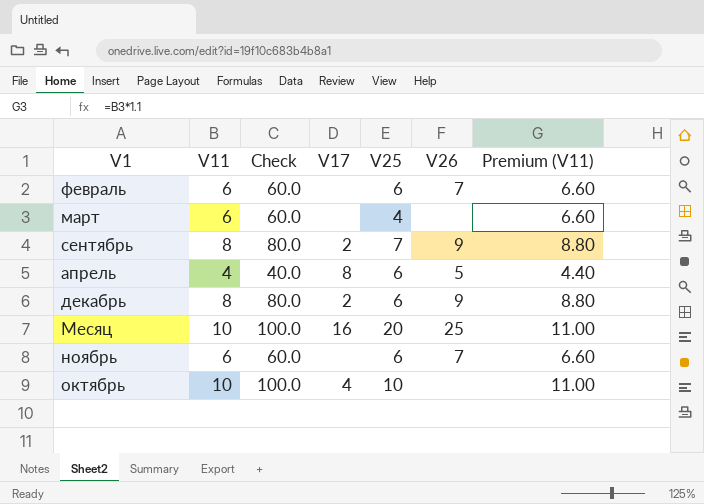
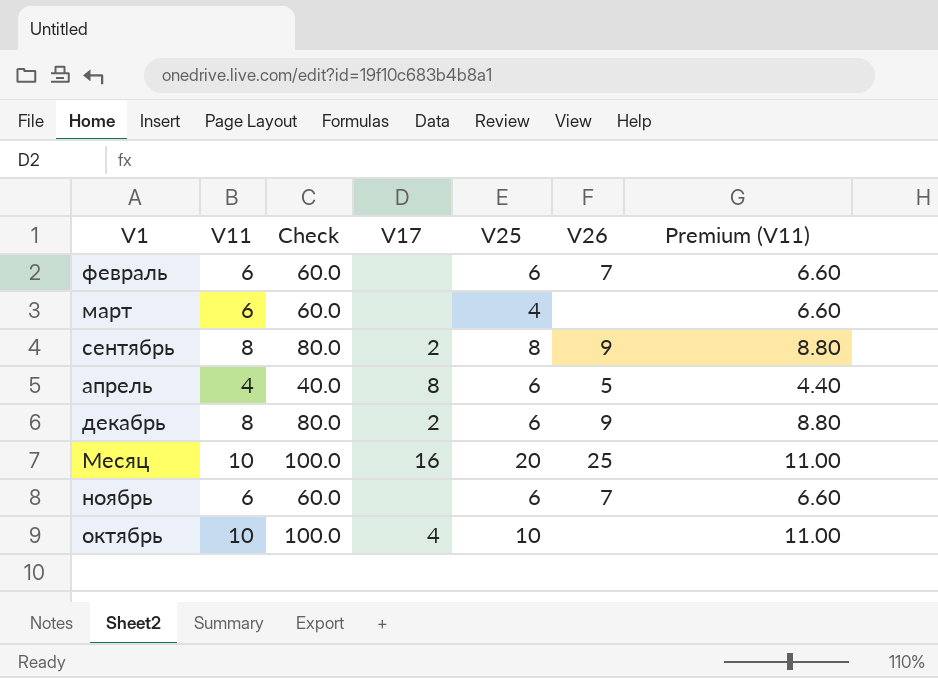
сентябрь | V25: 7 -> 8

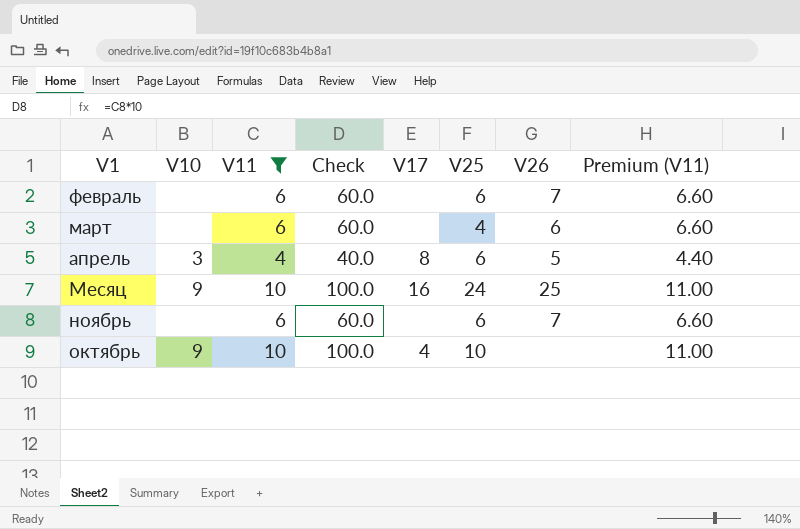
filter: none -> V11 != 8
column V10 | position: none -> 2
март | V26: none -> 6
Месяц | V25: 20 -> 24

